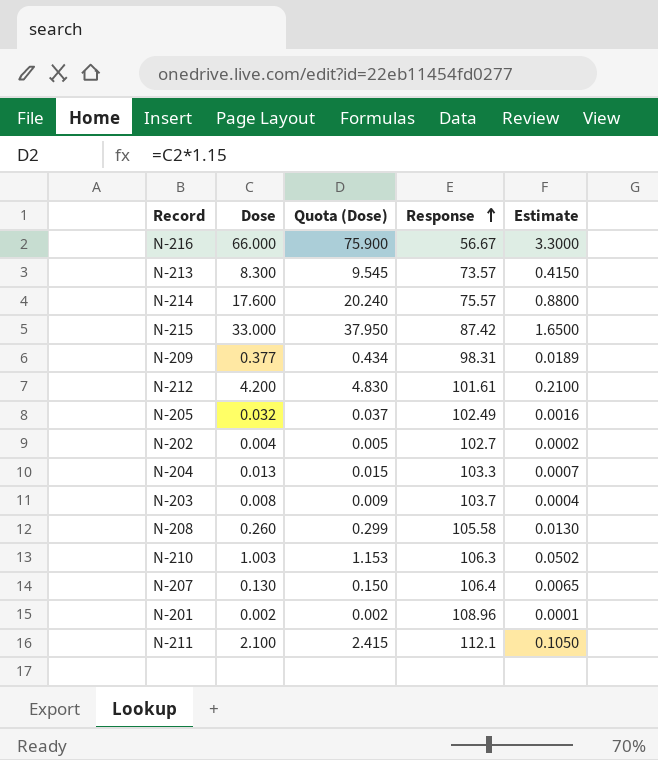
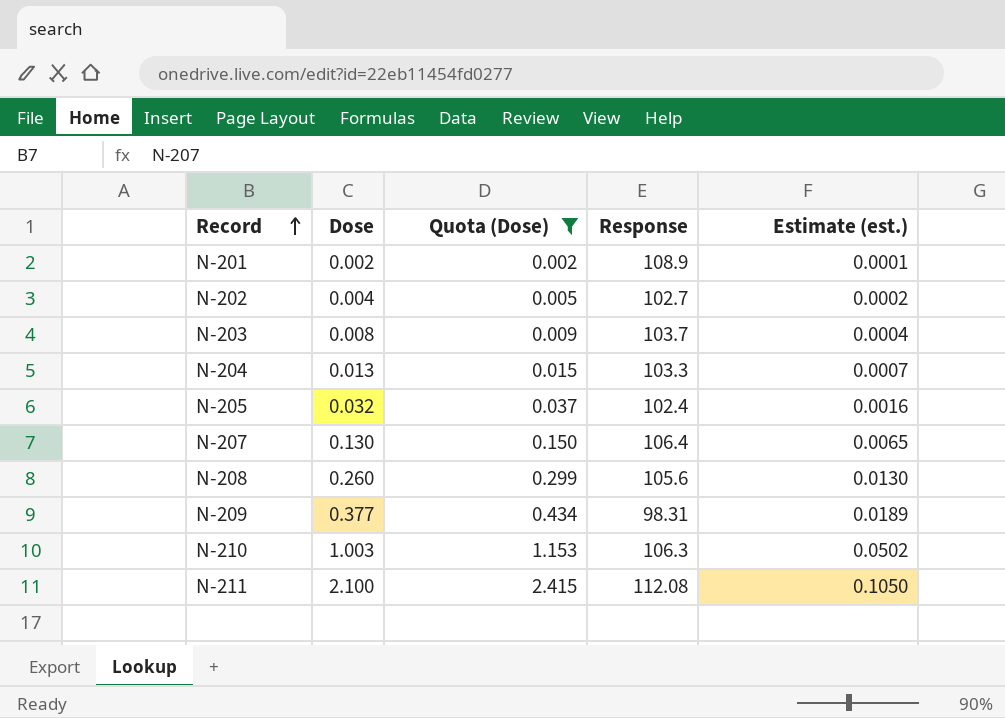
filter: none -> Quota (Dose) <= 2.415
row order: Response ascending -> Record ascending
column name: Estimate -> Estimate (est.)
N-201 | Response: 108.96 -> 108.9
N-205 | Response: 102.49 -> 102.4
N-208 | Response: 105.58 -> 105.6
N-211 | Response: 112.1 -> 112.08

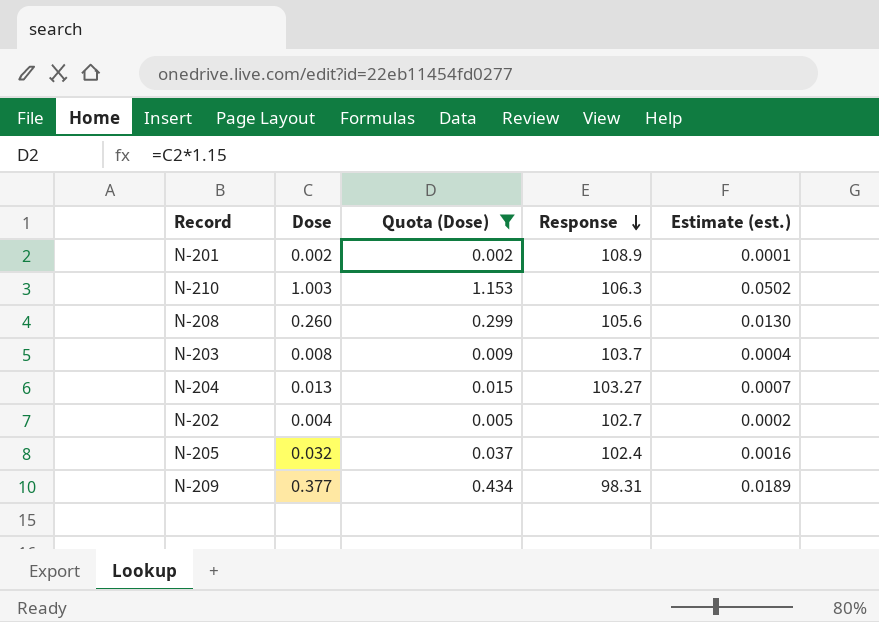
row order: Record ascending -> Response descending
row N-207: 0.130 | 0.150 | 106.4 | 0.0065 -> none
row N-211: 2.100 | 2.415 | 112.08 | 0.1050 -> none
N-204 | Response: 103.3 -> 103.27

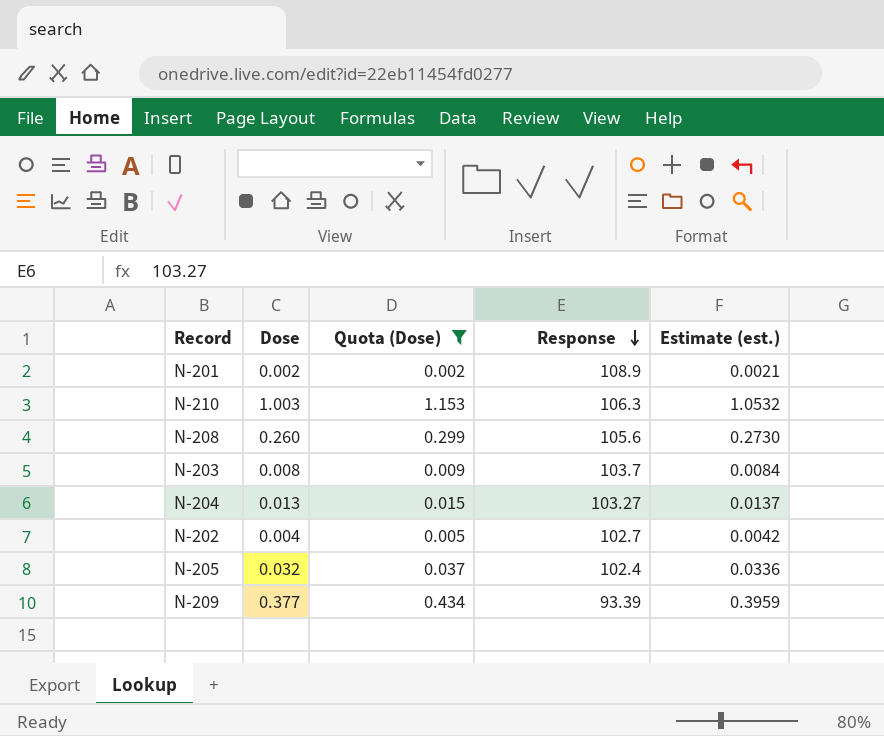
column Estimate (est.) | formula: [Dose] * 0.05 -> [Dose] * 1.05
N-209 | Response: 98.31 -> 93.39

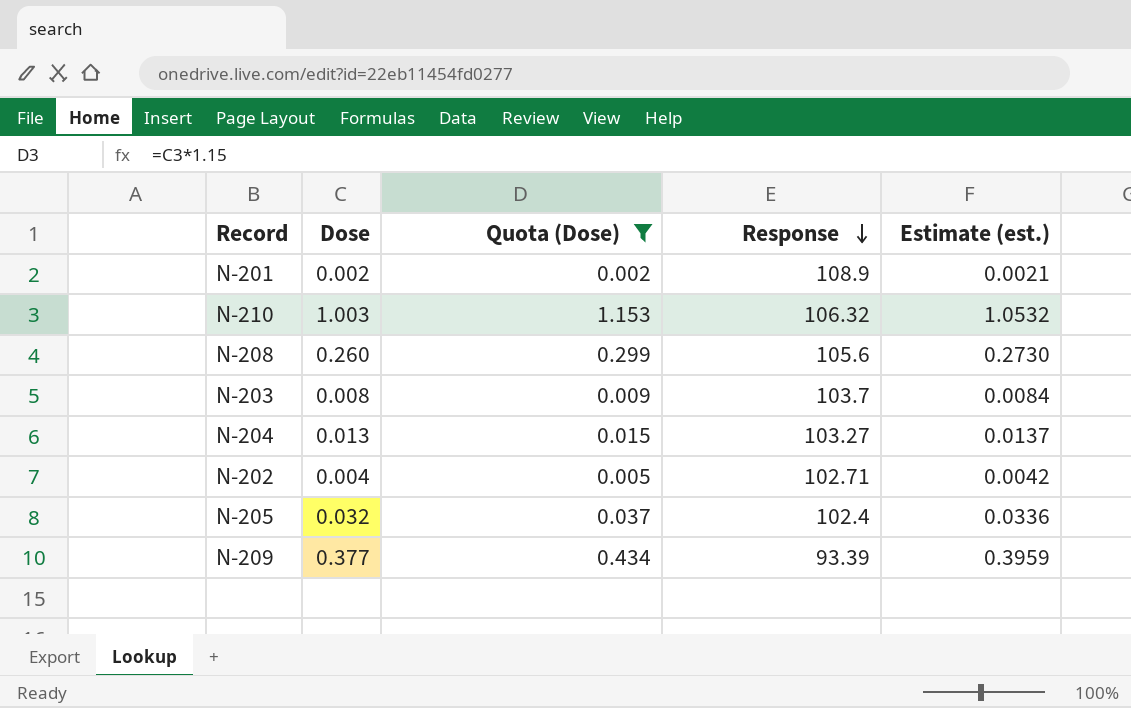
N-210 | Response: 106.3 -> 106.32
N-202 | Response: 102.7 -> 102.71

